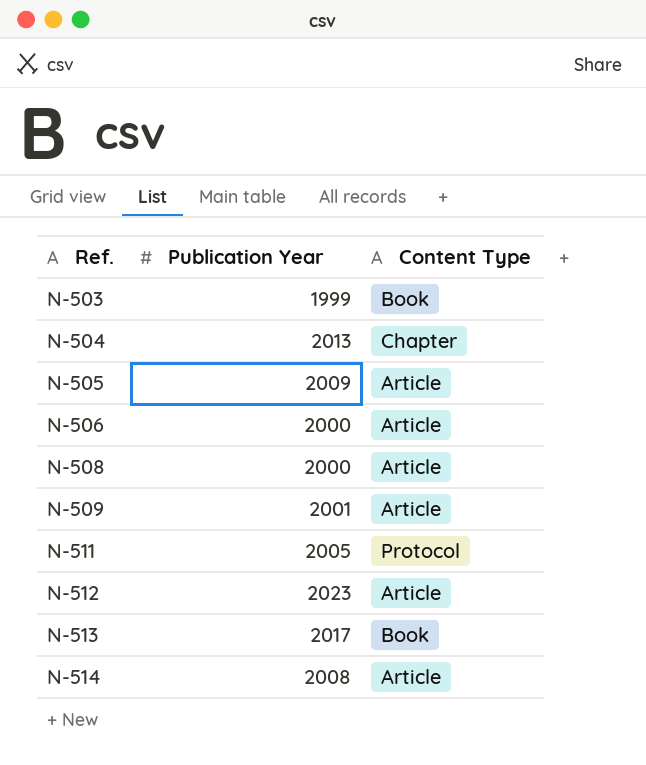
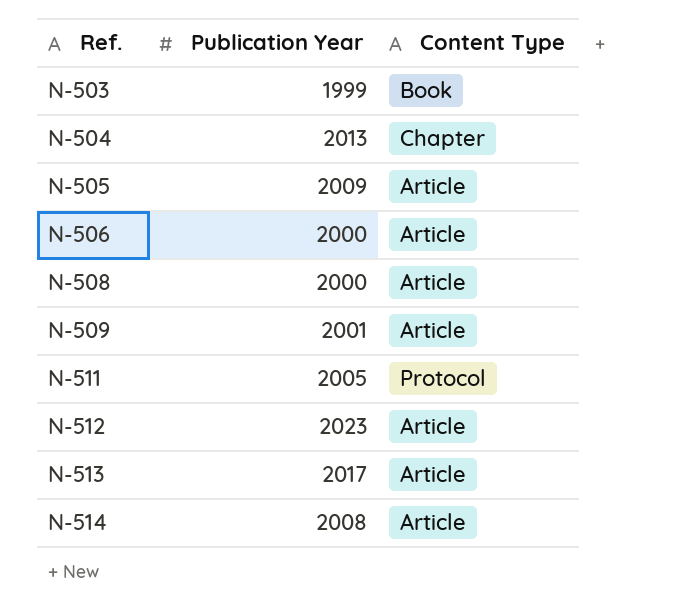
N-513 | Content Type: Book -> Article

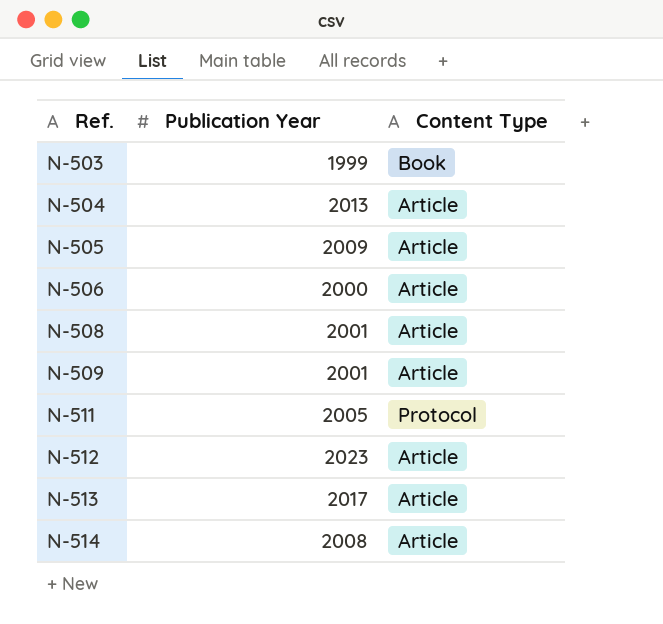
N-504 | Content Type: Chapter -> Article
N-508 | Publication Year: 2000 -> 2001

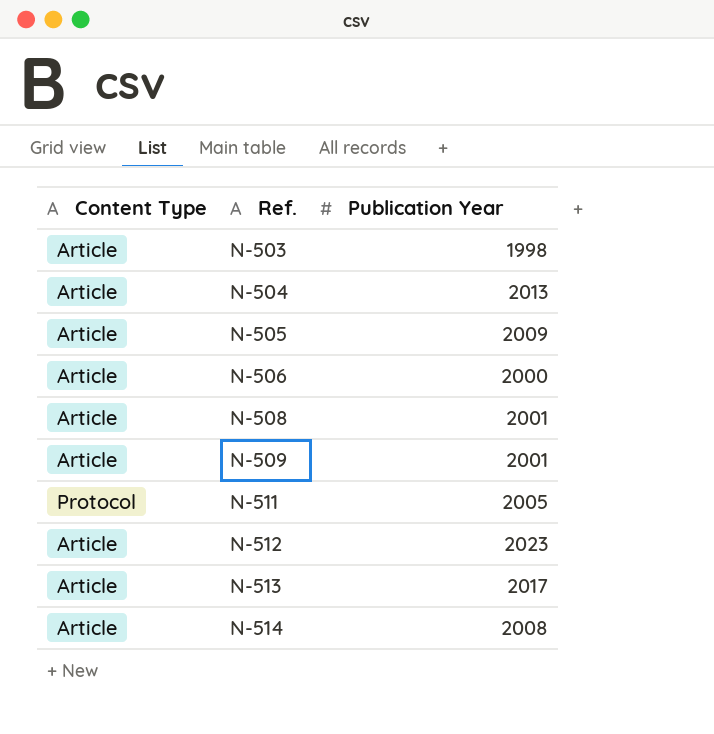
column Content Type | position: 3 -> 1
N-503 | Content Type: Book -> Article
N-503 | Publication Year: 1999 -> 1998

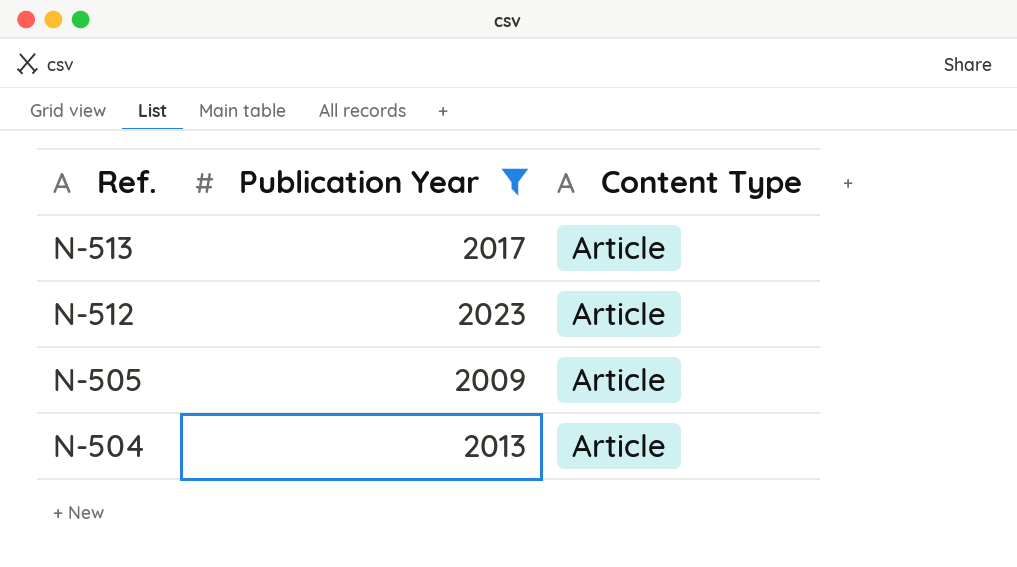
filter: none -> Publication Year >= 2009
row order: Ref. ascending -> Ref. descending
column Content Type | position: 1 -> 3

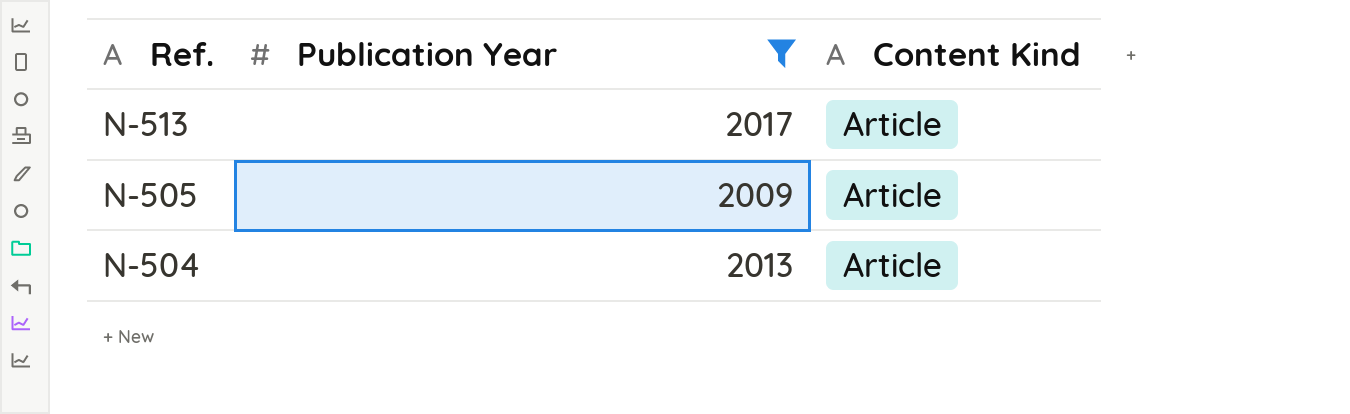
column name: Content Type -> Content Kind
row N-512: 2023 | Article -> none

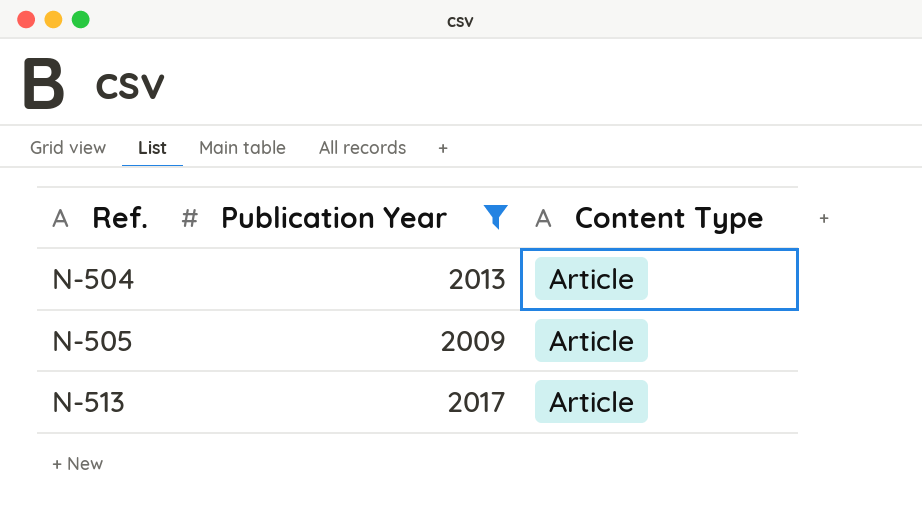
row order: Ref. descending -> Ref. ascending
column name: Content Kind -> Content Type

